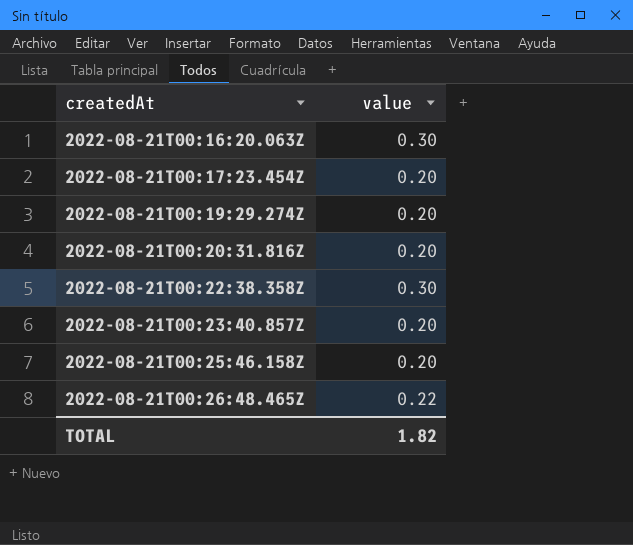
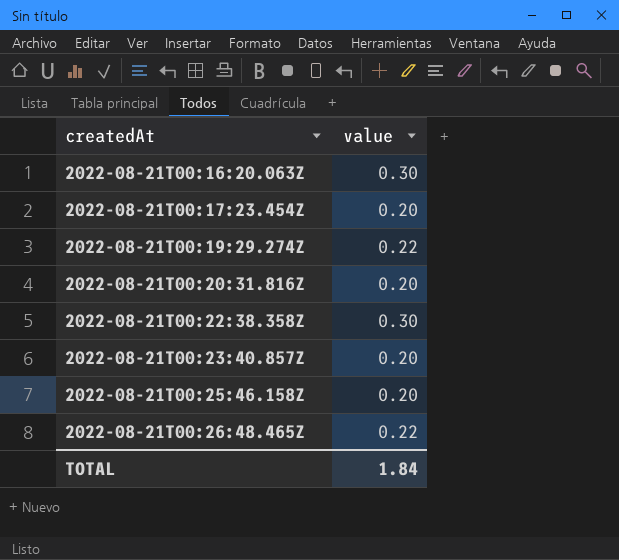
2022-08-21T00:19:29.274Z | value: 0.20 -> 0.22
TOTAL | value: 1.82 -> 1.84

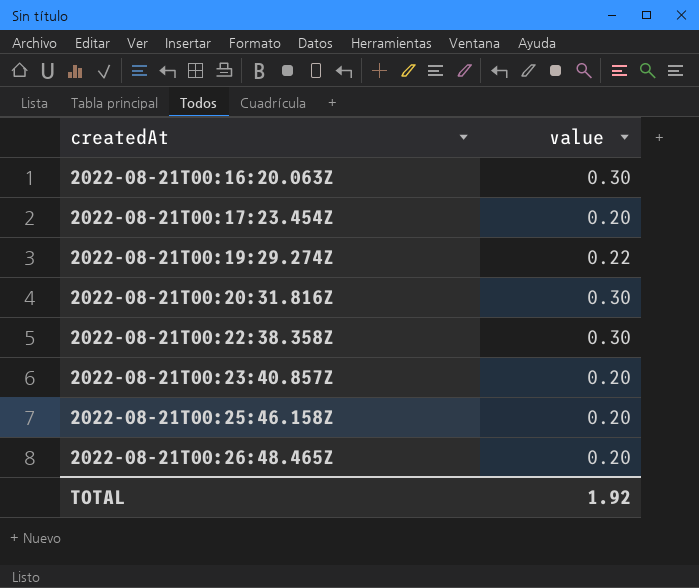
2022-08-21T00:20:31.816Z | value: 0.20 -> 0.30
2022-08-21T00:26:48.465Z | value: 0.22 -> 0.20
TOTAL | value: 1.84 -> 1.92

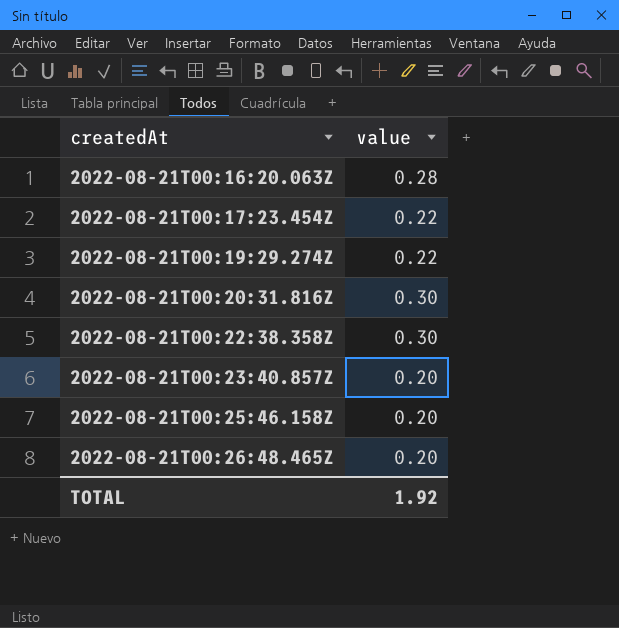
2022-08-21T00:16:20.063Z | value: 0.30 -> 0.28
2022-08-21T00:17:23.454Z | value: 0.20 -> 0.22

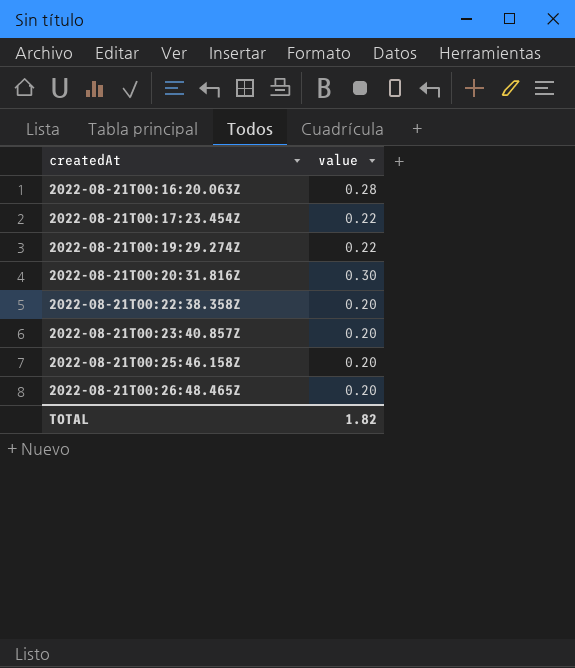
2022-08-21T00:22:38.358Z | value: 0.30 -> 0.20
TOTAL | value: 1.92 -> 1.82

